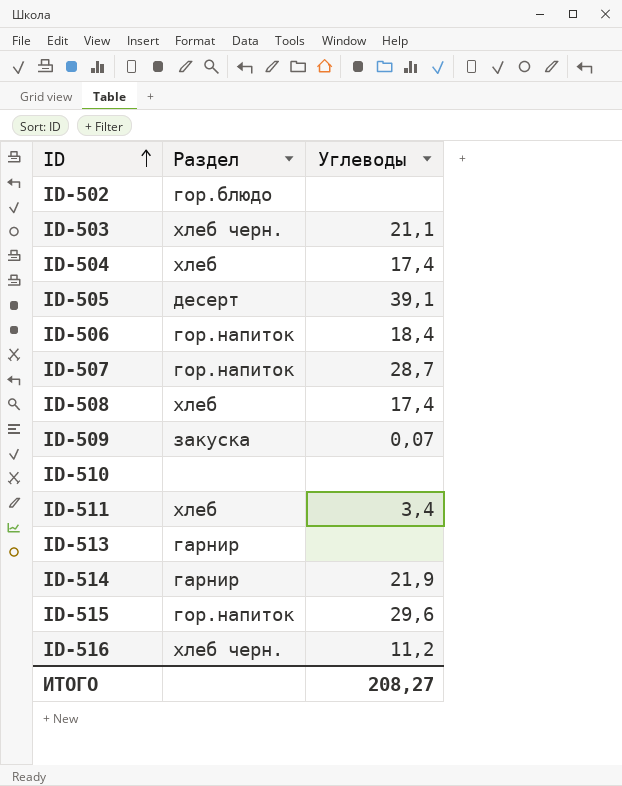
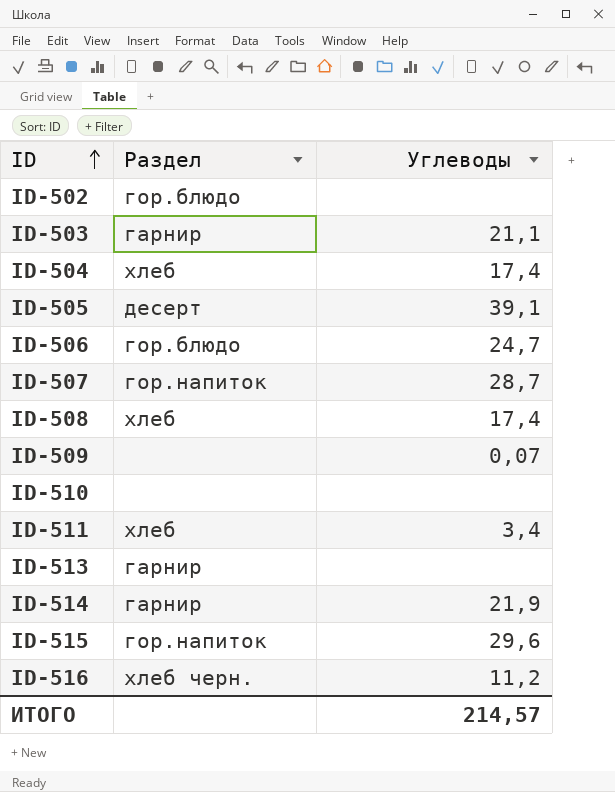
ID-503 | Раздел: хлеб черн. -> гарнир
ID-506 | Раздел: гор.напиток -> гор.блюдо
ID-506 | Углеводы: 18,4 -> 24,7
ID-509 | Раздел: закуска -> none
ИТОГО | Углеводы: 208,27 -> 214,57

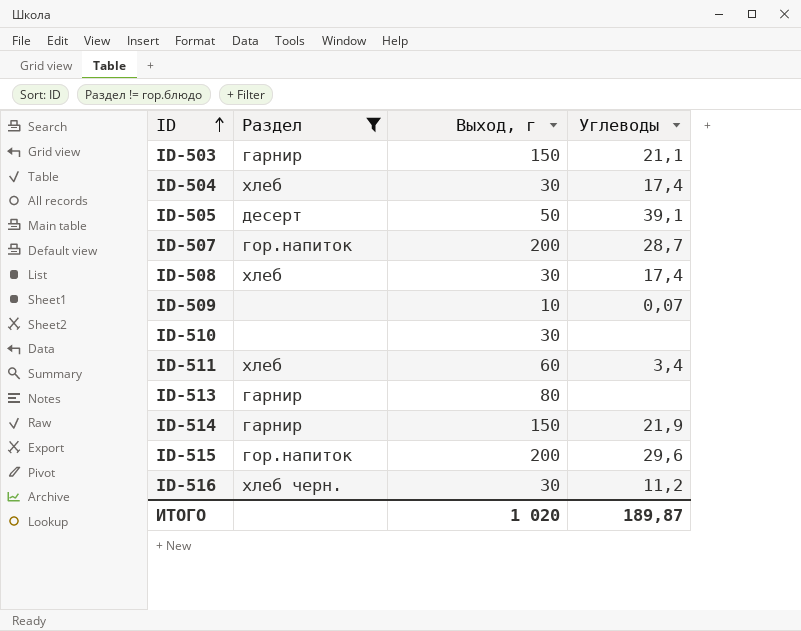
filter: none -> Раздел != гор.блюдо
column Выход, г | position: none -> 3
ИТОГО | Углеводы: 214,57 -> 189,87

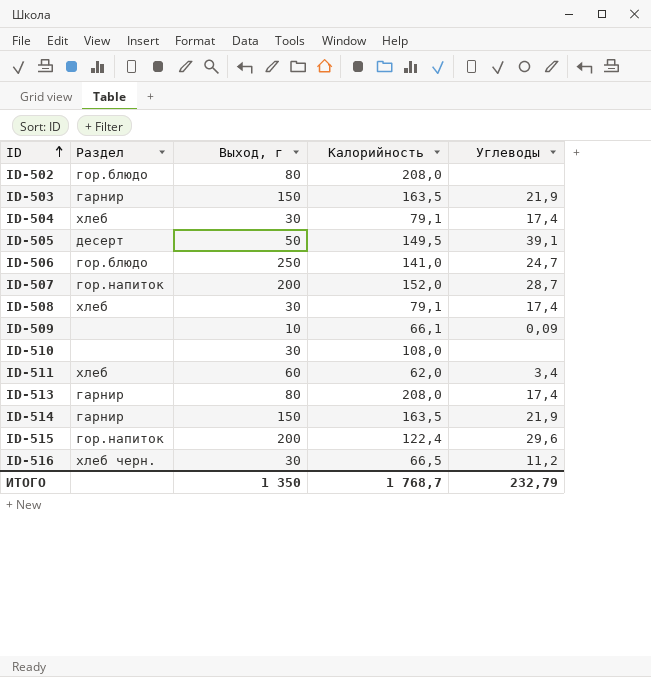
filter: Раздел != гор.блюдо -> none
column Калорийность | position: none -> 4
ID-503 | Углеводы: 21,1 -> 21,9
ID-509 | Углеводы: 0,07 -> 0,09
ID-513 | Углеводы: none -> 17,4
ИТОГО | Выход, г: 1 020 -> 1 350
ИТОГО | Углеводы: 189,87 -> 232,79

